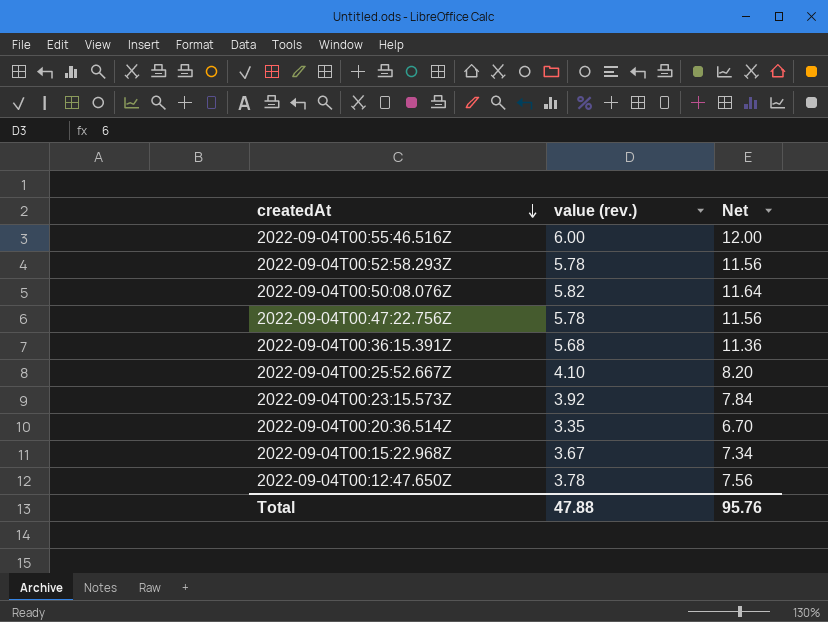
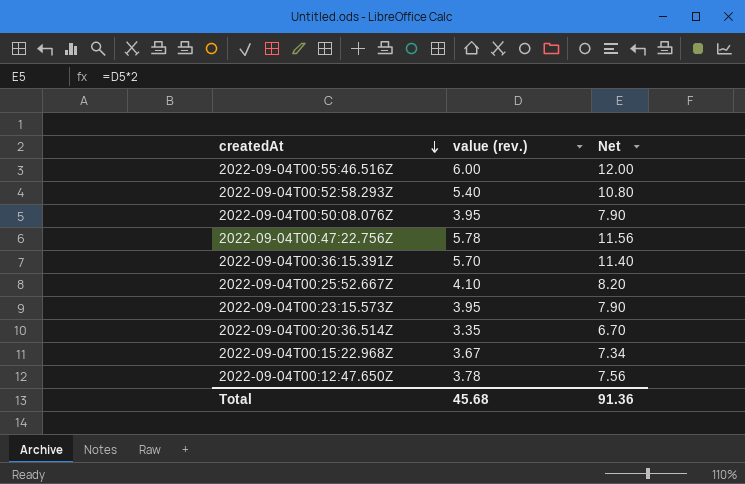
2022-09-04T00:52:58.293Z | value (rev.): 5.78 -> 5.40
2022-09-04T00:52:58.293Z | Net: 11.56 -> 10.80
2022-09-04T00:50:08.076Z | value (rev.): 5.82 -> 3.95
2022-09-04T00:50:08.076Z | Net: 11.64 -> 7.90
2022-09-04T00:36:15.391Z | value (rev.): 5.68 -> 5.70
2022-09-04T00:36:15.391Z | Net: 11.36 -> 11.40
2022-09-04T00:23:15.573Z | value (rev.): 3.92 -> 3.95
2022-09-04T00:23:15.573Z | Net: 7.84 -> 7.90
Total | value (rev.): 47.88 -> 45.68
Total | Net: 95.76 -> 91.36

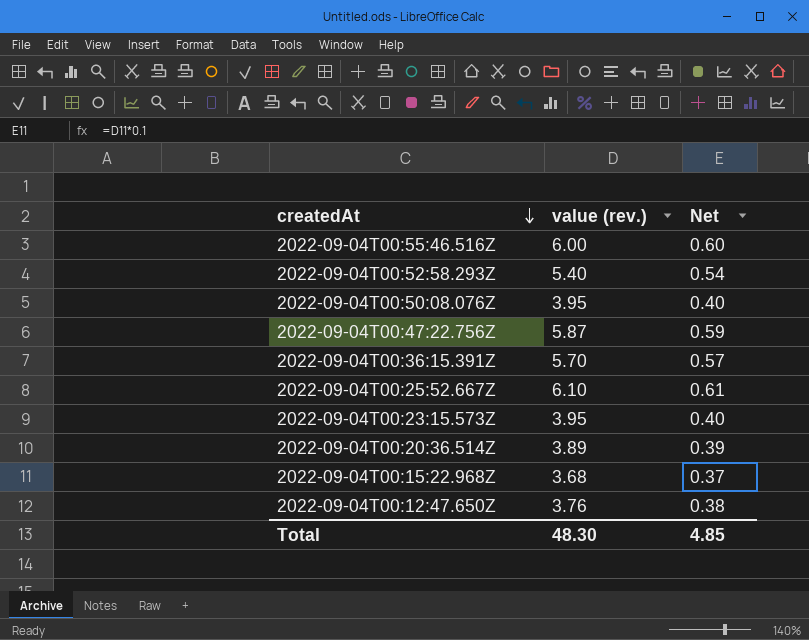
column Net | formula: [value (rev.)] * 2 -> [value (rev.)] * 0.1
2022-09-04T00:47:22.756Z | value (rev.): 5.78 -> 5.87
2022-09-04T00:25:52.667Z | value (rev.): 4.10 -> 6.10
2022-09-04T00:20:36.514Z | value (rev.): 3.35 -> 3.89
2022-09-04T00:15:22.968Z | value (rev.): 3.67 -> 3.68
2022-09-04T00:12:47.650Z | value (rev.): 3.78 -> 3.76
Total | value (rev.): 45.68 -> 48.30
Total | Net: 91.36 -> 4.85

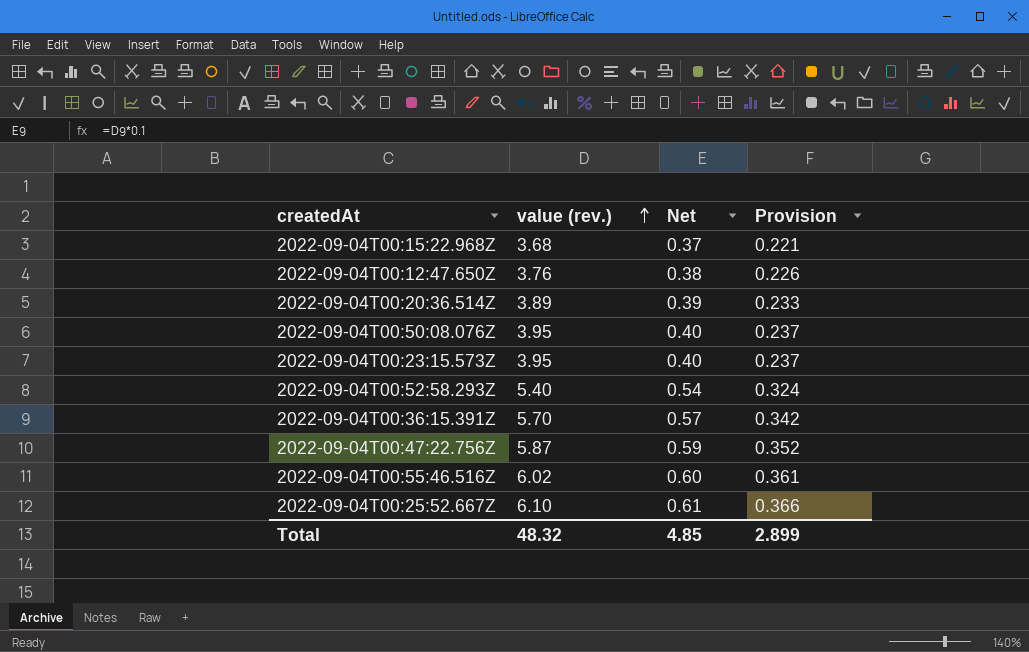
row order: createdAt descending -> value (rev.) ascending
column Provision | formula: none -> [value (rev.)] * 0.06
2022-09-04T00:55:46.516Z | value (rev.): 6.00 -> 6.02
Total | value (rev.): 48.30 -> 48.32

